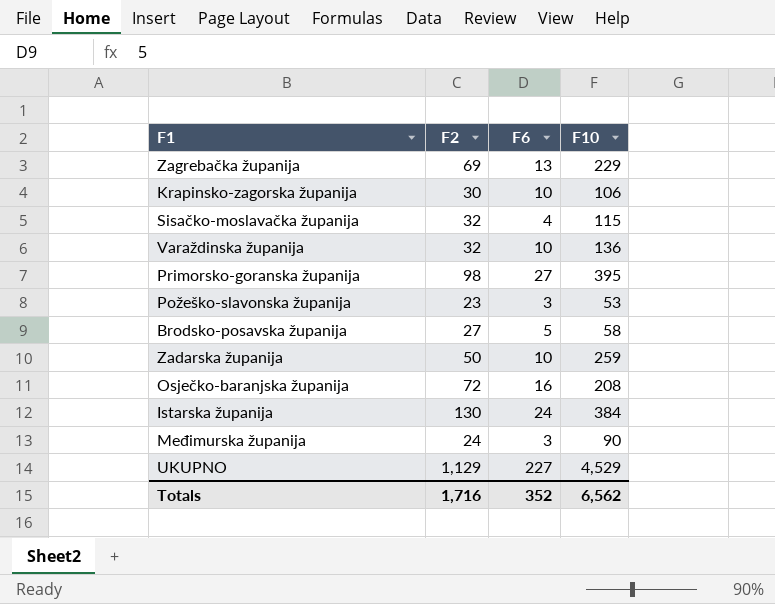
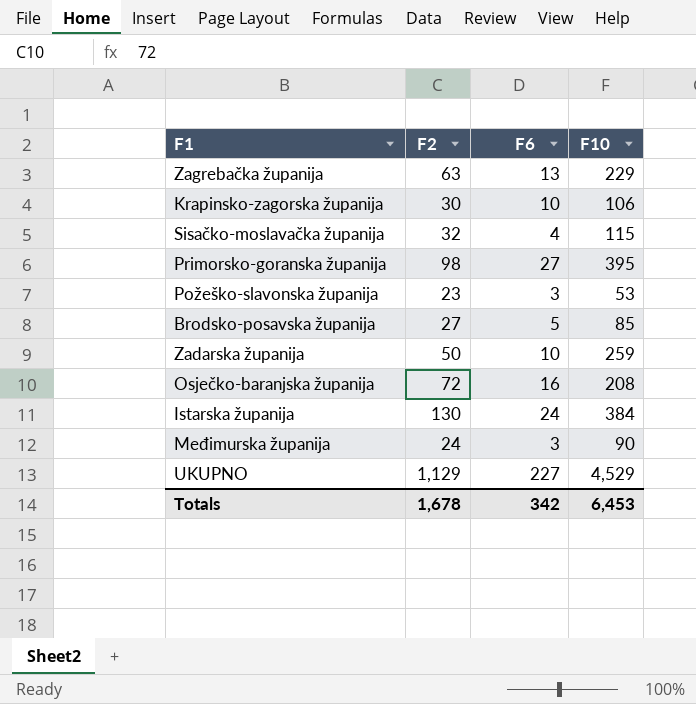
row Varaždinska županija: 32 | 10 | 136 -> none
Zagrebačka županija | F2: 69 -> 63
Brodsko-posavska županija | F10: 58 -> 85
Totals | F2: 1,716 -> 1,678
Totals | F6: 352 -> 342
Totals | F10: 6,562 -> 6,453

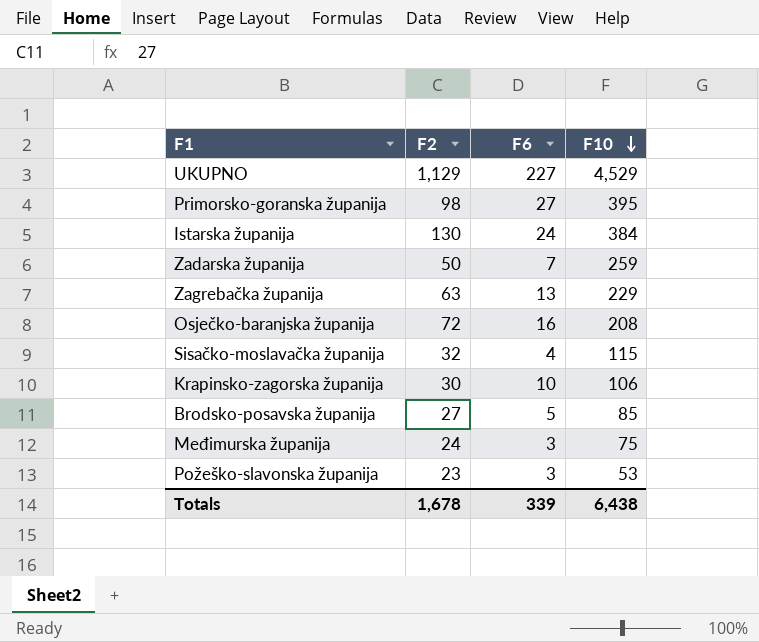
row order: none -> F10 descending
Zadarska županija | F6: 10 -> 7
Međimurska županija | F10: 90 -> 75
Totals | F6: 342 -> 339
Totals | F10: 6,453 -> 6,438

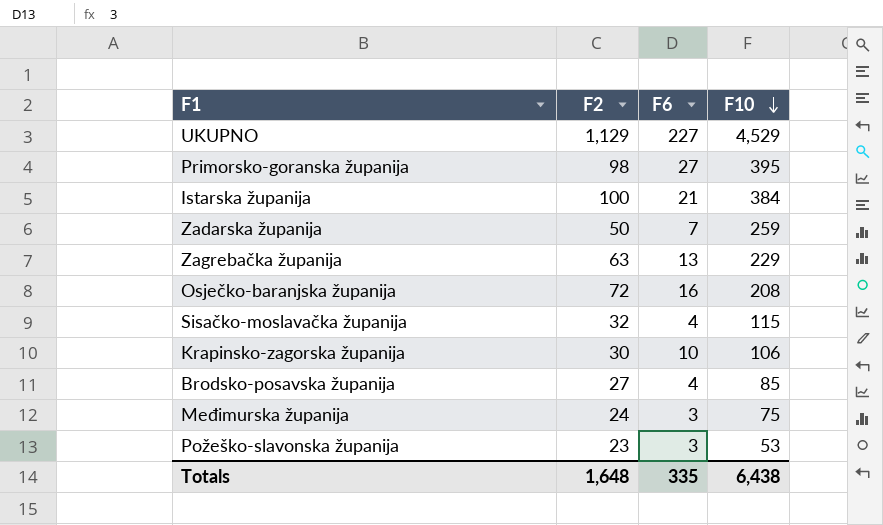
Istarska županija | F2: 130 -> 100
Istarska županija | F6: 24 -> 21
Brodsko-posavska županija | F6: 5 -> 4
Totals | F2: 1,678 -> 1,648
Totals | F6: 339 -> 335

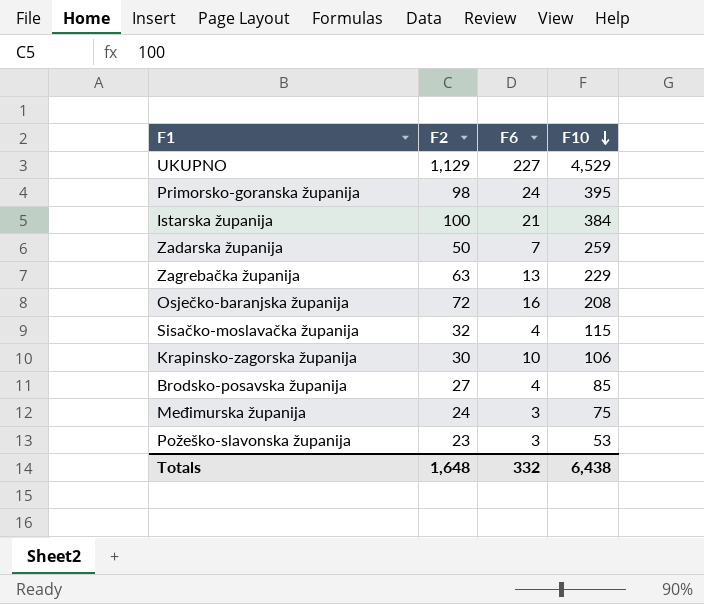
Primorsko-goranska županija | F6: 27 -> 24
Totals | F6: 335 -> 332

